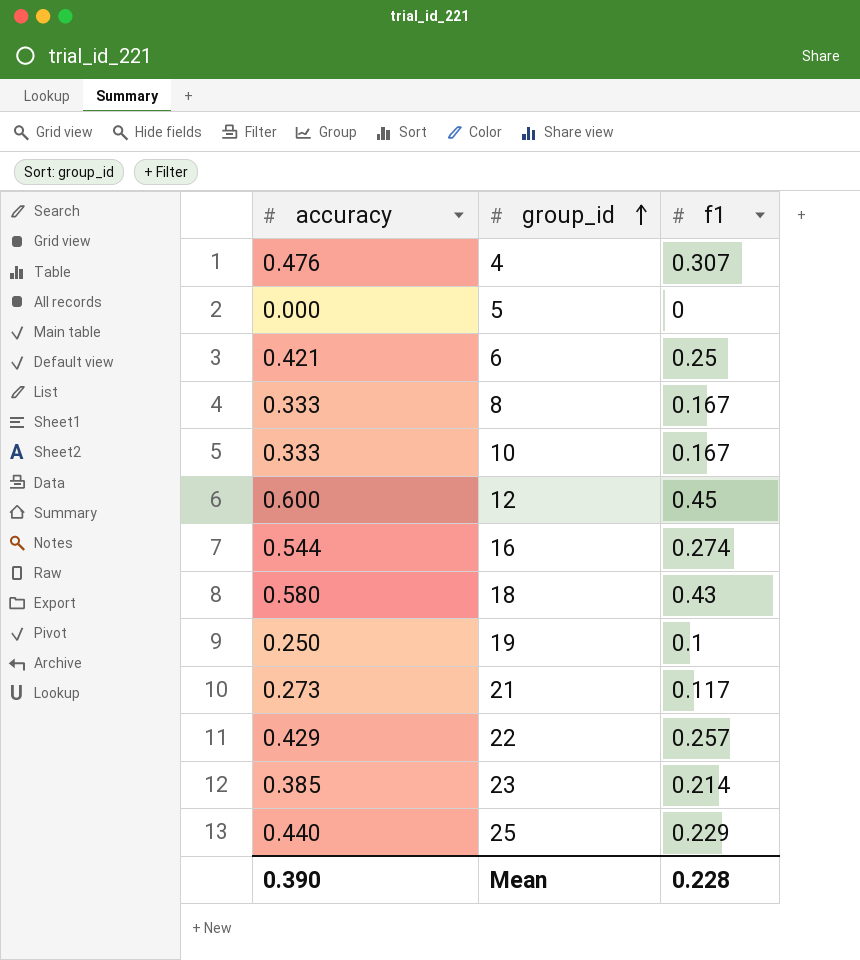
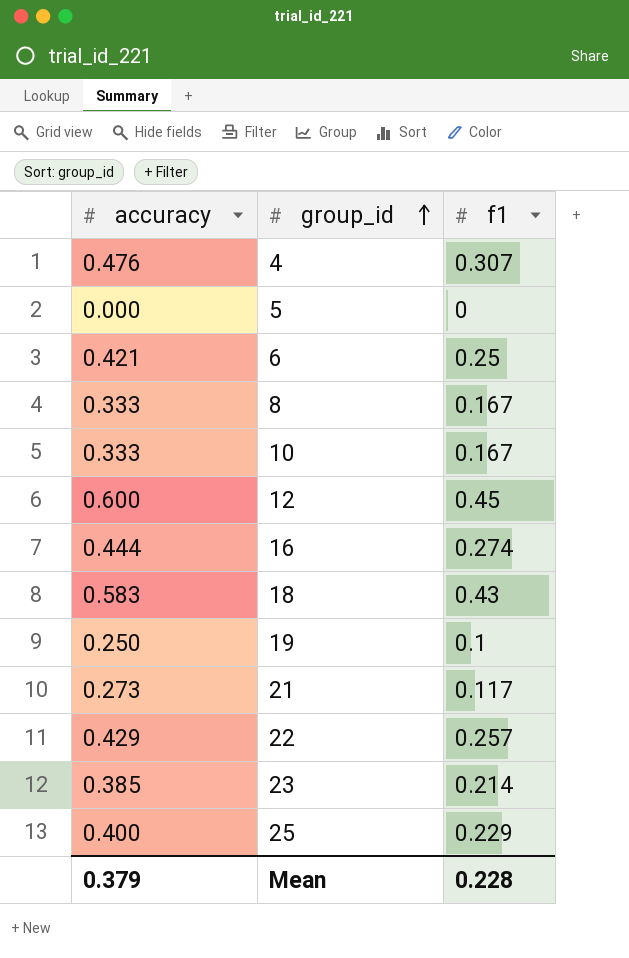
16 | accuracy: 0.544 -> 0.444
18 | accuracy: 0.580 -> 0.583
25 | accuracy: 0.440 -> 0.400
Mean | accuracy: 0.390 -> 0.379

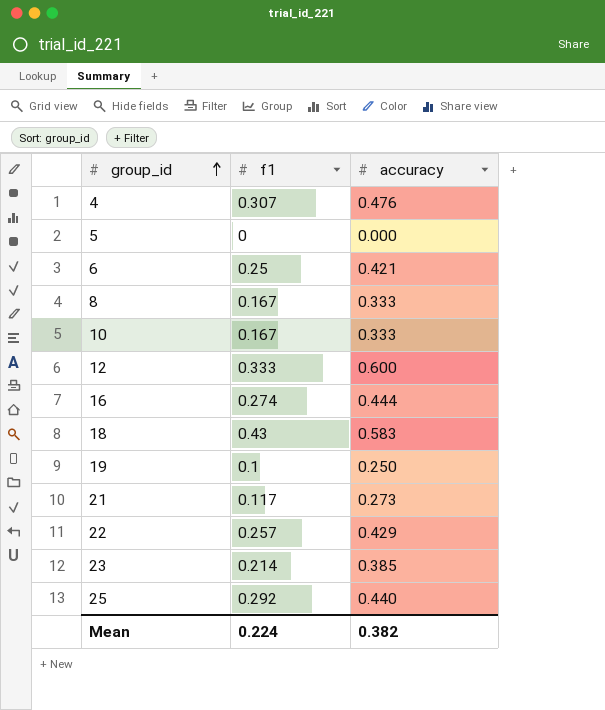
column accuracy | position: 1 -> 3
12 | f1: 0.45 -> 0.333
25 | f1: 0.229 -> 0.292
25 | accuracy: 0.400 -> 0.440
Mean | f1: 0.228 -> 0.224
Mean | accuracy: 0.379 -> 0.382

